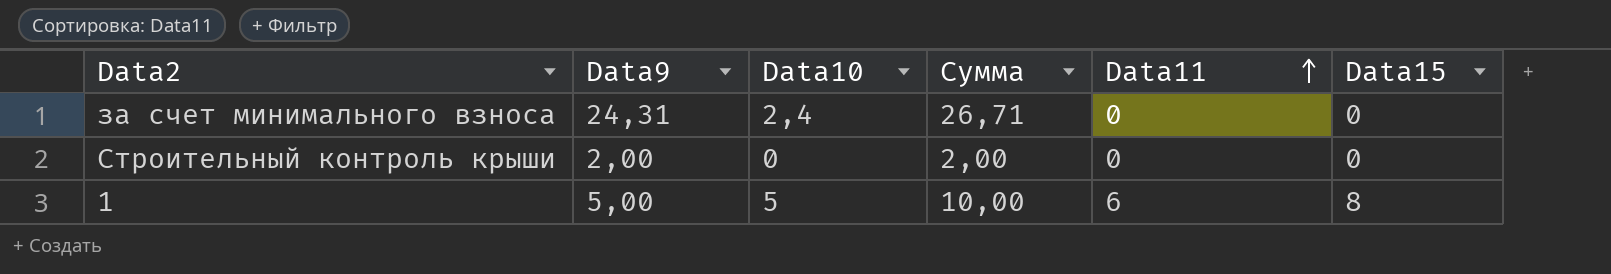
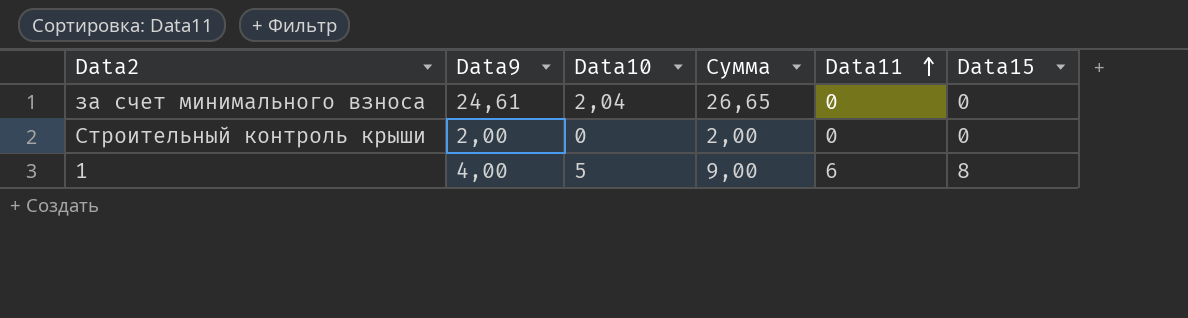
за счет минимального взноса | Data9: 24,31 -> 24,61
за счет минимального взноса | Data10: 2,4 -> 2,04
за счет минимального взноса | Сумма: 26,71 -> 26,65
1 | Data9: 5,00 -> 4,00
1 | Сумма: 10,00 -> 9,00

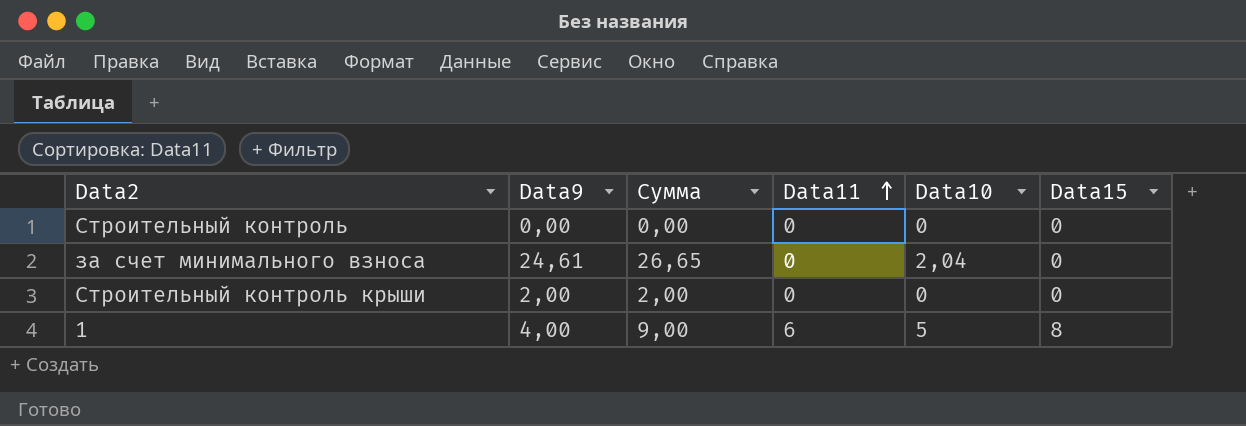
column Data10 | position: 3 -> 5
row Строительный контроль: none -> 0,00 | 0,00 | 0 | 0 | 0

